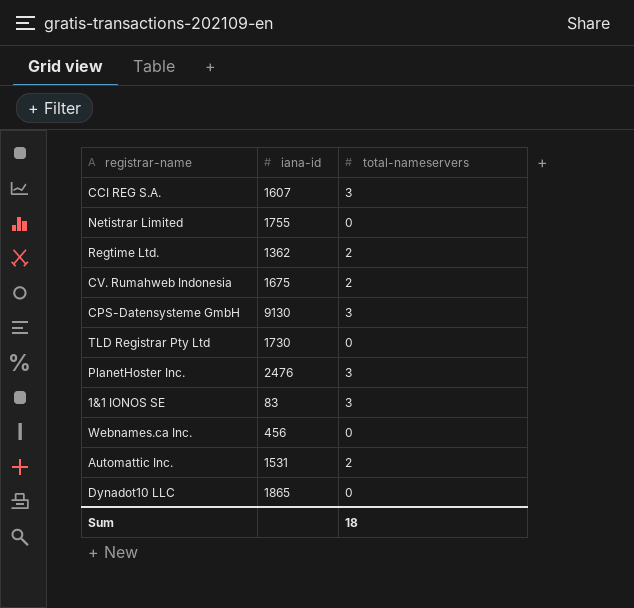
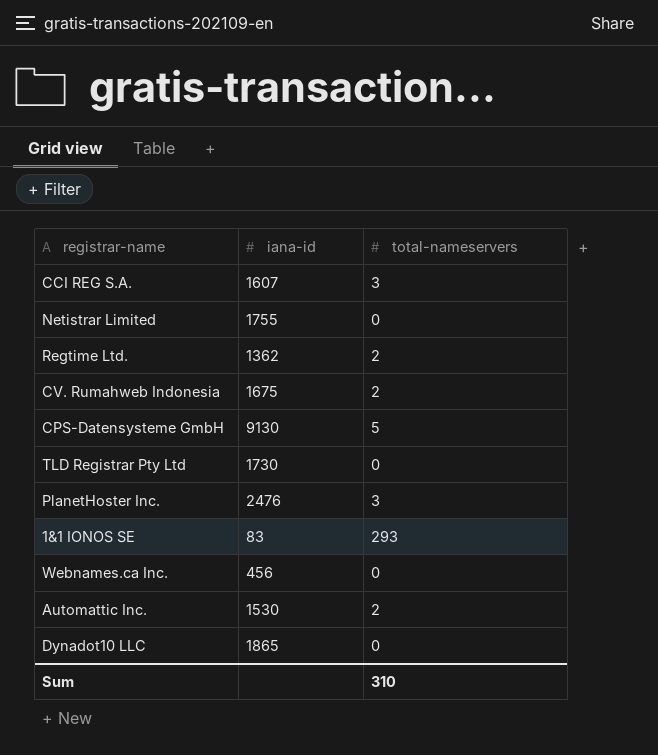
CPS-Datensysteme GmbH | total-nameservers: 3 -> 5
1&1 IONOS SE | total-nameservers: 3 -> 293
Automattic Inc. | iana-id: 1531 -> 1530
Sum | total-nameservers: 18 -> 310

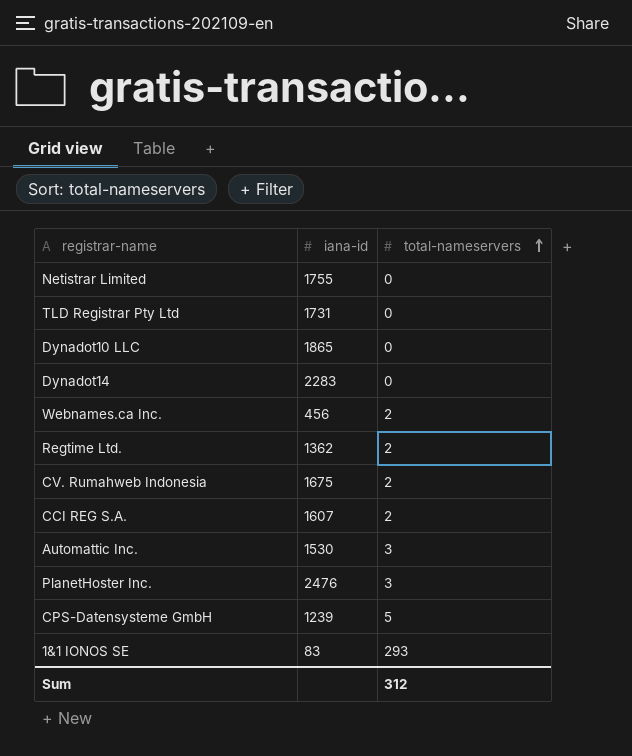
row order: none -> total-nameservers ascending
TLD Registrar Pty Ltd | iana-id: 1730 -> 1731
row Dynadot14: none -> 2283 | 0
Webnames.ca Inc. | total-nameservers: 0 -> 2
CCI REG S.A. | total-nameservers: 3 -> 2
Automattic Inc. | total-nameservers: 2 -> 3
CPS-Datensysteme GmbH | iana-id: 9130 -> 1239
Sum | total-nameservers: 310 -> 312

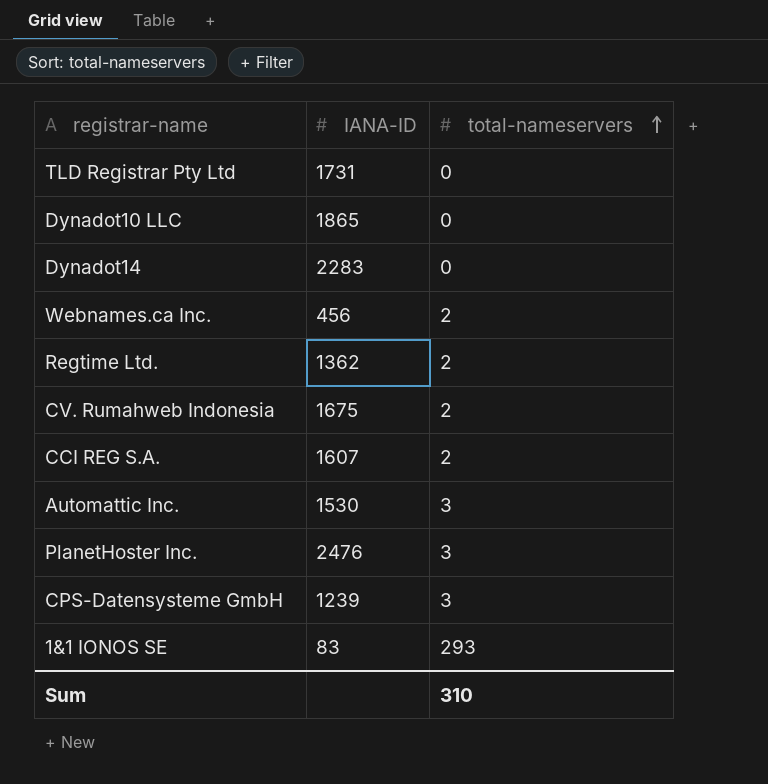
column name: iana-id -> IANA-ID
row Netistrar Limited: 1755 | 0 -> none
CPS-Datensysteme GmbH | total-nameservers: 5 -> 3
Sum | total-nameservers: 312 -> 310

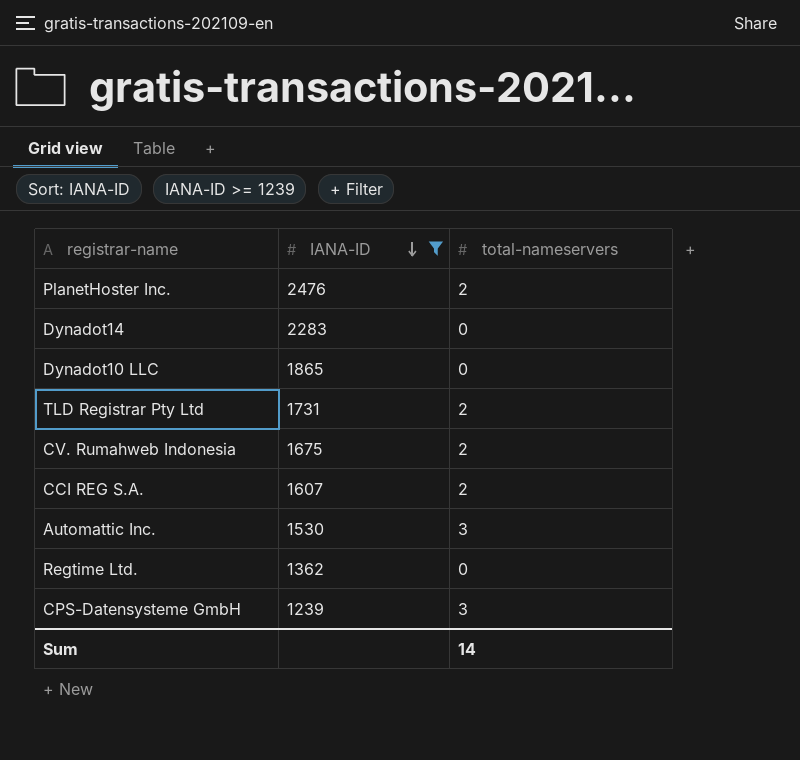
filter: none -> IANA-ID >= 1239
row order: total-nameservers ascending -> IANA-ID descending
PlanetHoster Inc. | total-nameservers: 3 -> 2
TLD Registrar Pty Ltd | total-nameservers: 0 -> 2
Regtime Ltd. | total-nameservers: 2 -> 0
Sum | total-nameservers: 310 -> 14

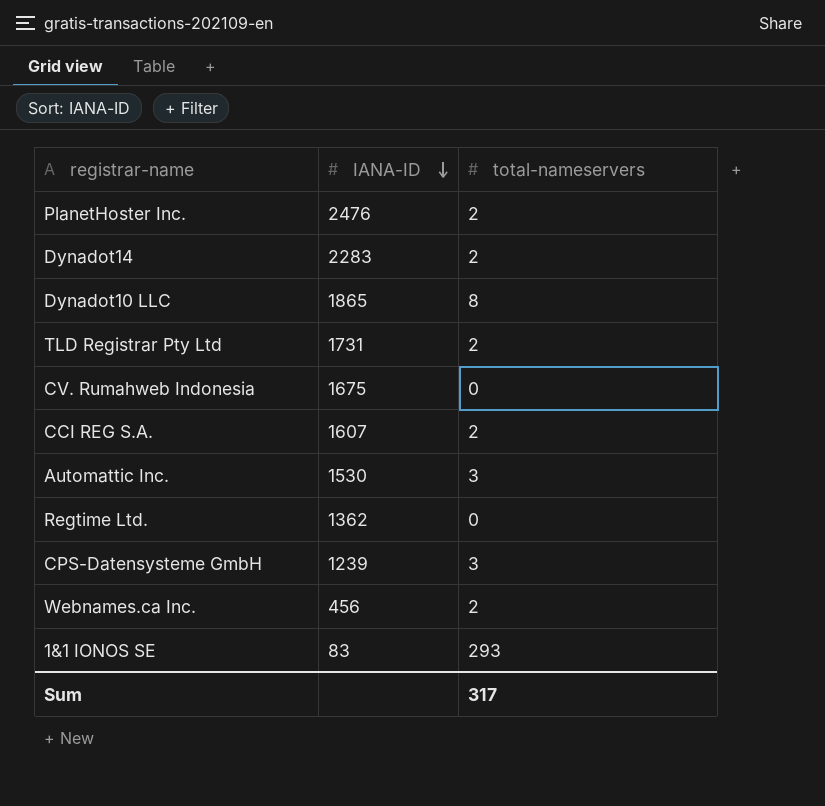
filter: IANA-ID >= 1239 -> none
Dynadot14 | total-nameservers: 0 -> 2
Dynadot10 LLC | total-nameservers: 0 -> 8
CV. Rumahweb Indonesia | total-nameservers: 2 -> 0
Sum | total-nameservers: 14 -> 317

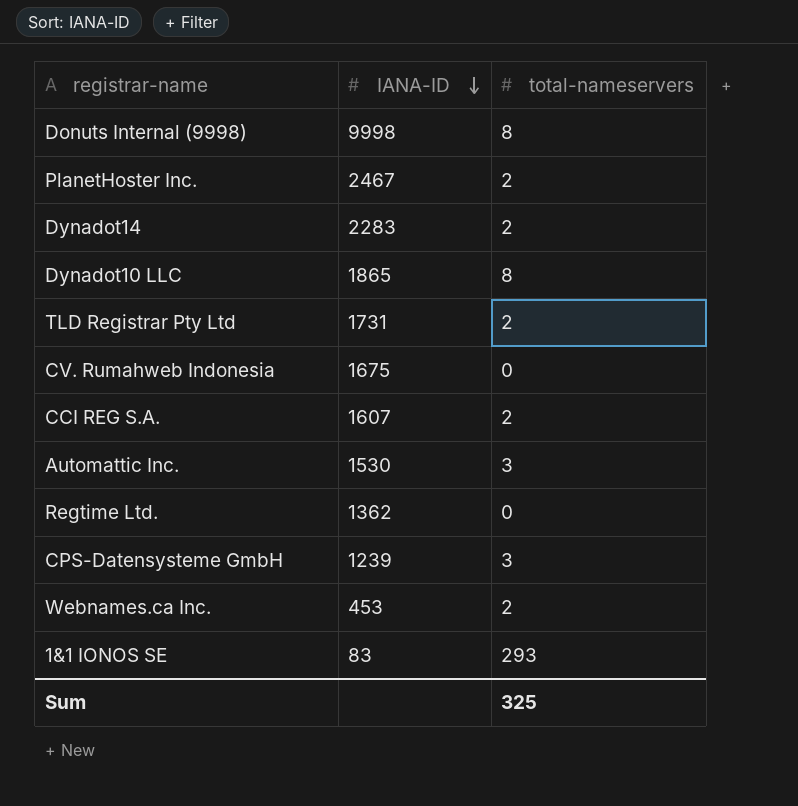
row Donuts Internal (9998): none -> 9998 | 8
PlanetHoster Inc. | IANA-ID: 2476 -> 2467
Webnames.ca Inc. | IANA-ID: 456 -> 453
Sum | total-nameservers: 317 -> 325

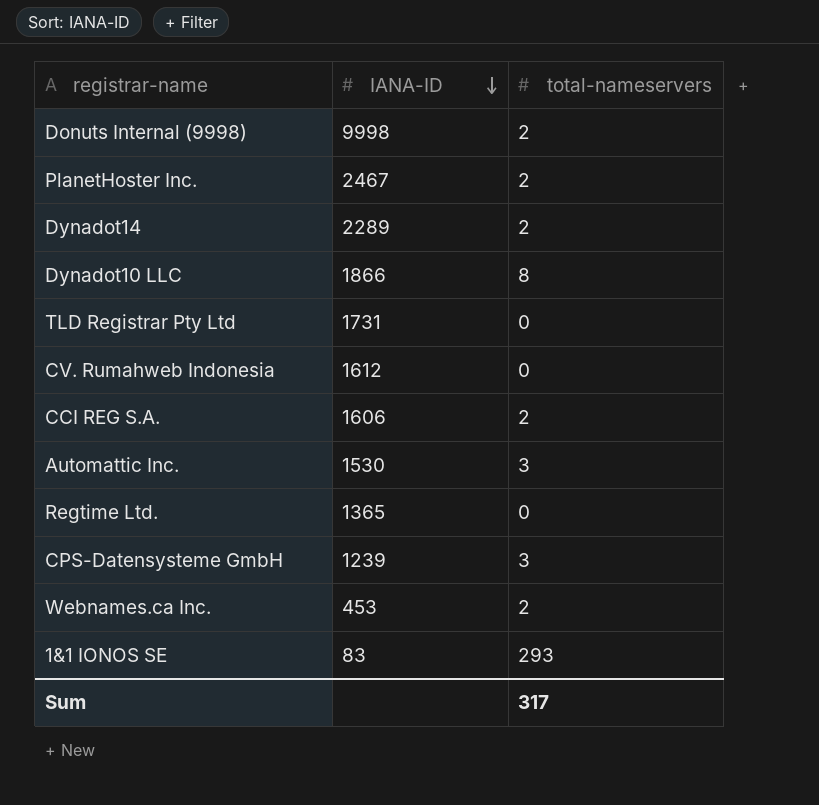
Donuts Internal (9998) | total-nameservers: 8 -> 2
Dynadot14 | IANA-ID: 2283 -> 2289
Dynadot10 LLC | IANA-ID: 1865 -> 1866
TLD Registrar Pty Ltd | total-nameservers: 2 -> 0
CV. Rumahweb Indonesia | IANA-ID: 1675 -> 1612
CCI REG S.A. | IANA-ID: 1607 -> 1606
Regtime Ltd. | IANA-ID: 1362 -> 1365
Sum | total-nameservers: 325 -> 317

